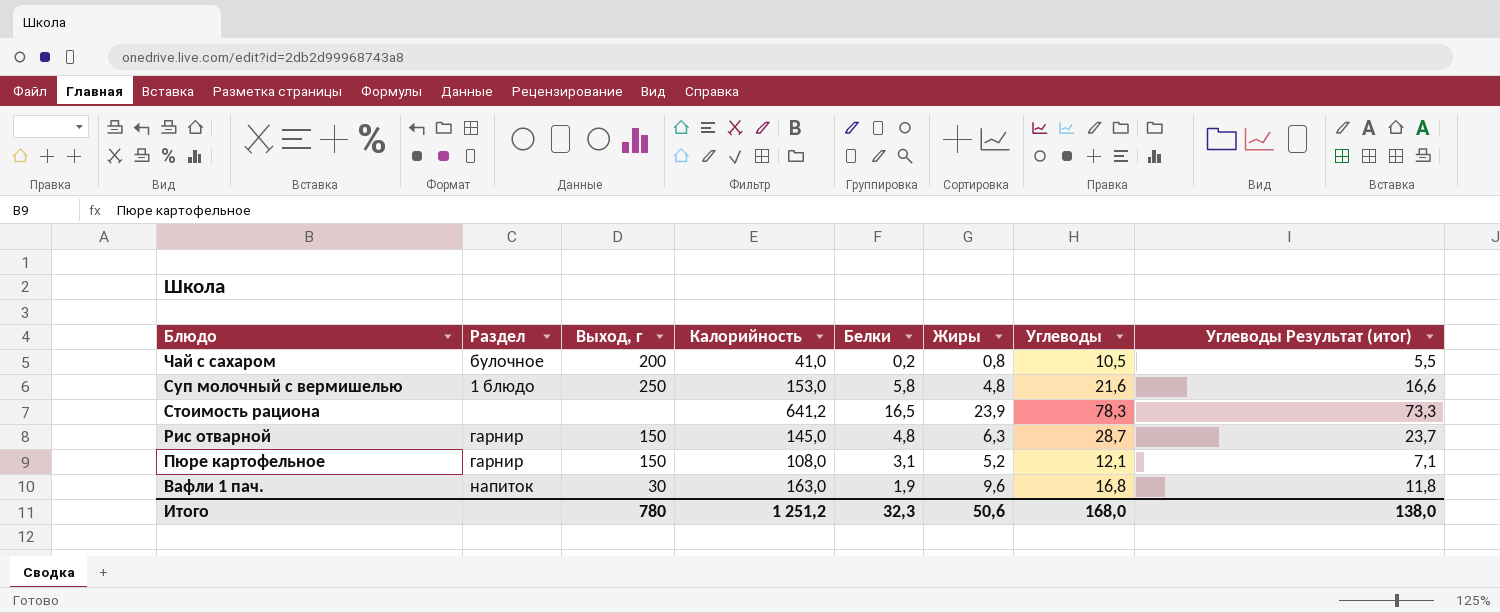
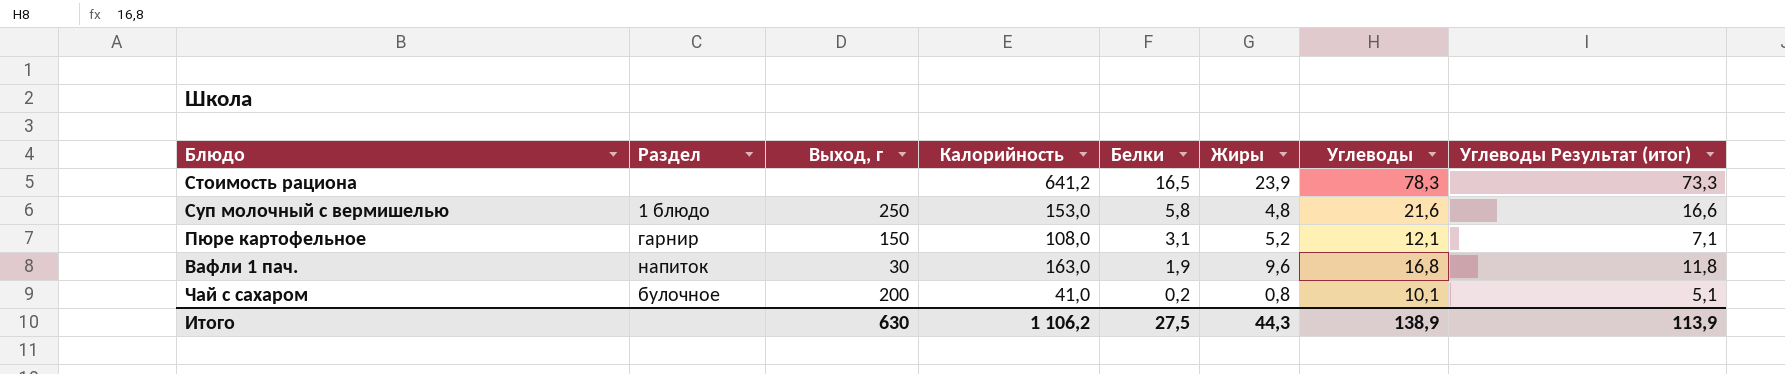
row order: Блюдо descending -> Белки descending
row Рис отварной: гарнир | 150 | 145,0 | 4,8 | 6,3 | 28,7 | 23,7 -> none
Чай с сахаром | Углеводы: 10,5 -> 10,1
Чай с сахаром | Углеводы Результат (итог): 5,5 -> 5,1
Итого | Выход, г: 780 -> 630
Итого | Калорийность: 1 251,2 -> 1 106,2
Итого | Белки: 32,3 -> 27,5
Итого | Жиры: 50,6 -> 44,3
Итого | Углеводы: 168,0 -> 138,9
Итого | Углеводы Результат (итог): 138,0 -> 113,9

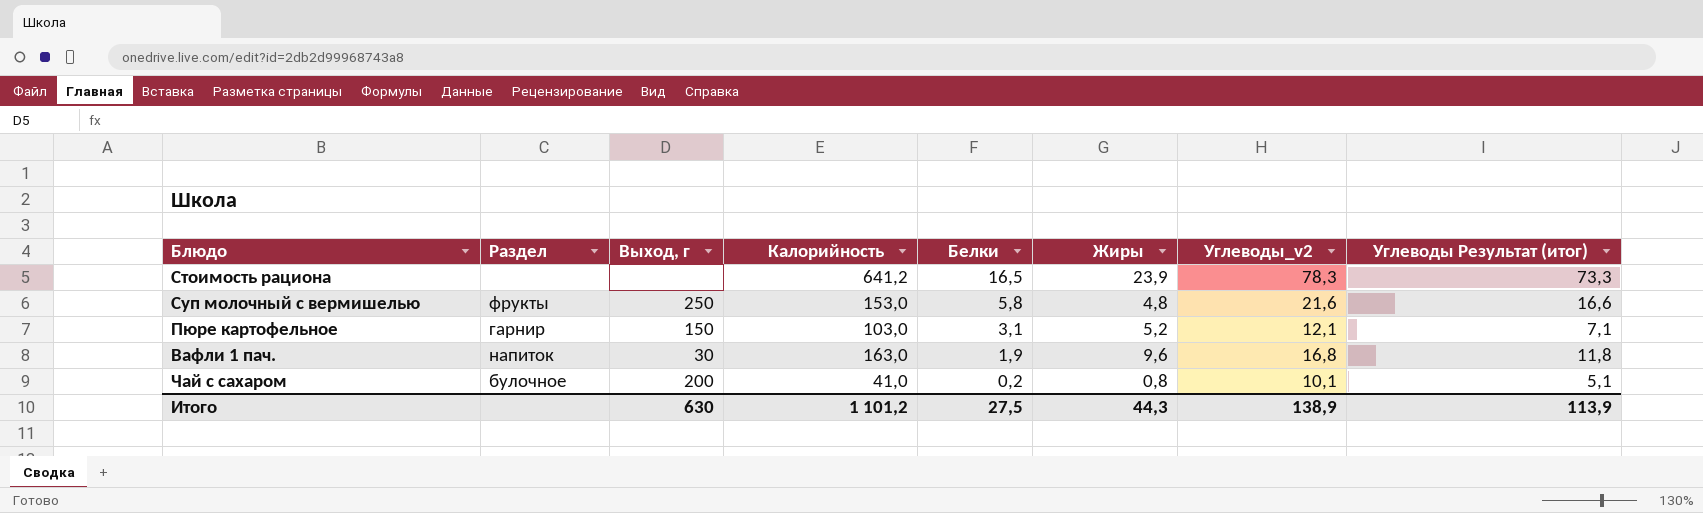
column name: Углеводы -> Углеводы_v2
Суп молочный с вермишелью | Раздел: 1 блюдо -> фрукты
Пюре картофельное | Калорийность: 108,0 -> 103,0
Итого | Калорийность: 1 106,2 -> 1 101,2

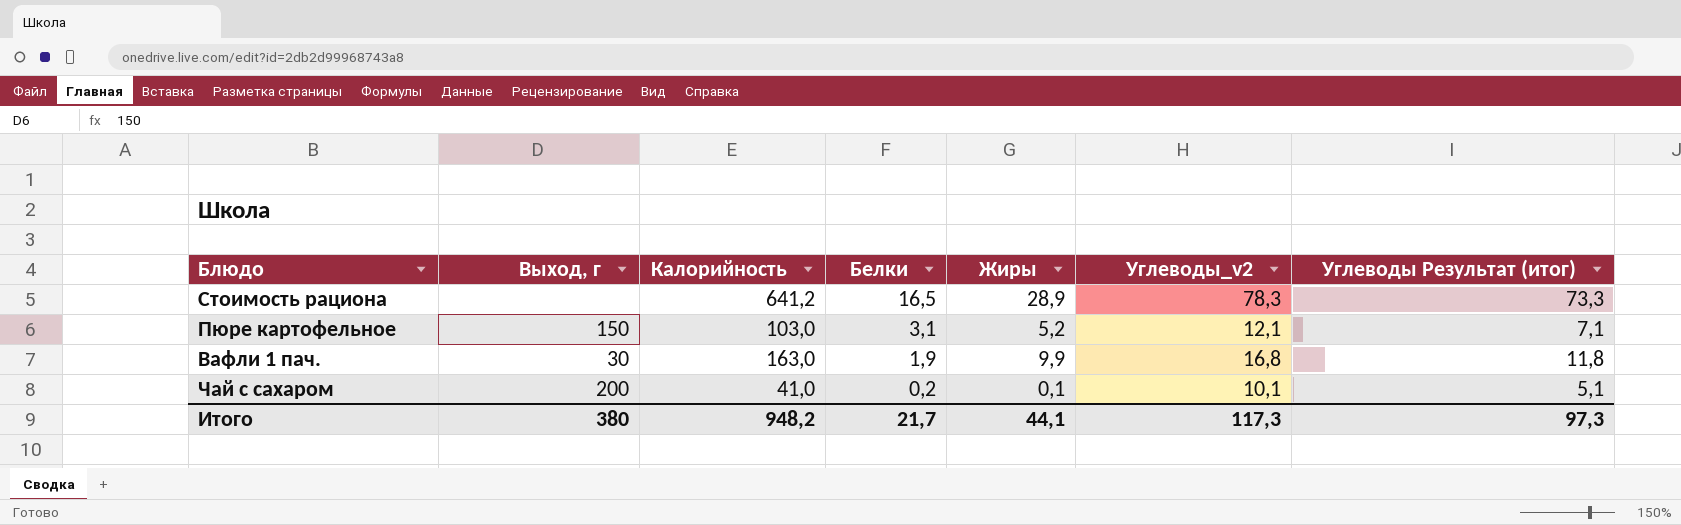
column Раздел | position: 2 -> none
row Суп молочный с вермишелью: фрукты | 250 | 153,0 | 5,8 | 4,8 | 21,6 | 16,6 -> none
Стоимость рациона | Жиры: 23,9 -> 28,9
Вафли 1 пач. | Жиры: 9,6 -> 9,9
Чай с сахаром | Жиры: 0,8 -> 0,1
Итого | Выход, г: 630 -> 380
Итого | Калорийность: 1 101,2 -> 948,2
Итого | Белки: 27,5 -> 21,7
Итого | Жиры: 44,3 -> 44,1
Итого | Углеводы_v2: 138,9 -> 117,3
Итого | Углеводы Результат (итог): 113,9 -> 97,3

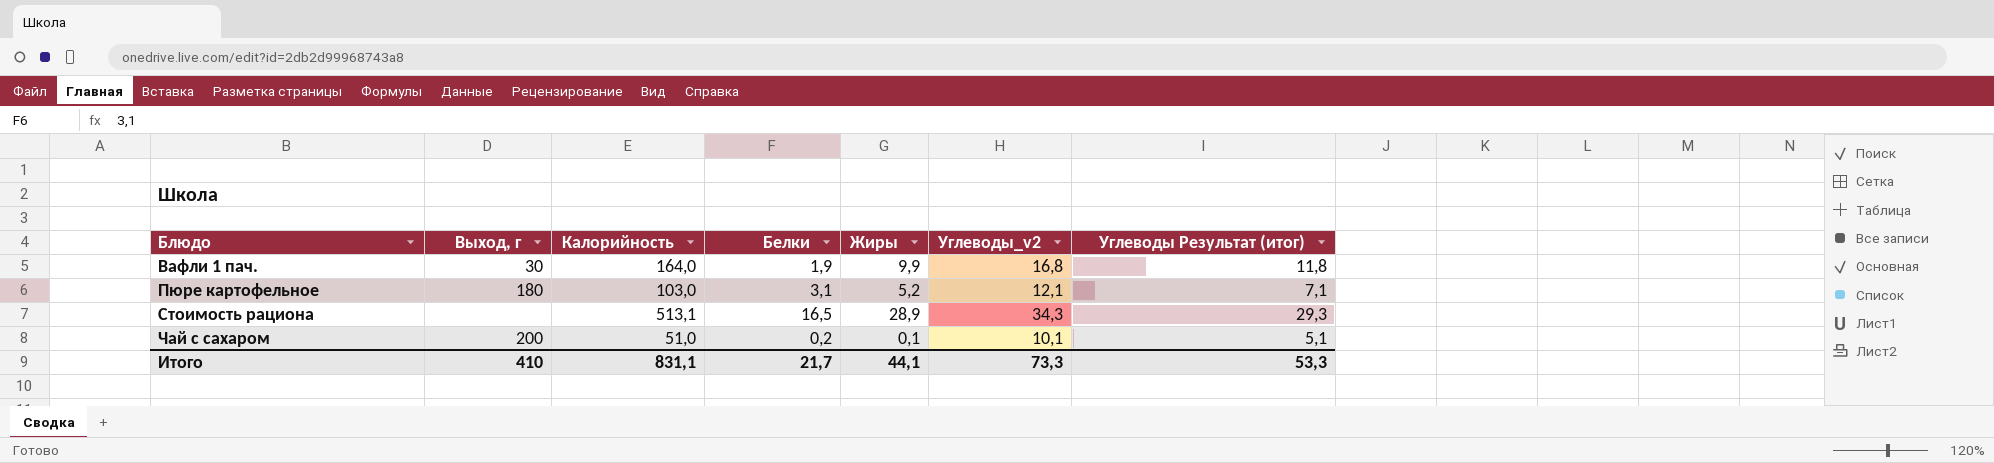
row order: Белки descending -> Блюдо ascending
Вафли 1 пач. | Калорийность: 163,0 -> 164,0
Пюре картофельное | Выход, г: 150 -> 180
Стоимость рациона | Калорийность: 641,2 -> 513,1
Стоимость рациона | Углеводы_v2: 78,3 -> 34,3
Стоимость рациона | Углеводы Результат (итог): 73,3 -> 29,3
Чай с сахаром | Калорийность: 41,0 -> 51,0
Итого | Выход, г: 380 -> 410
Итого | Калорийность: 948,2 -> 831,1
Итого | Углеводы_v2: 117,3 -> 73,3
Итого | Углеводы Результат (итог): 97,3 -> 53,3

